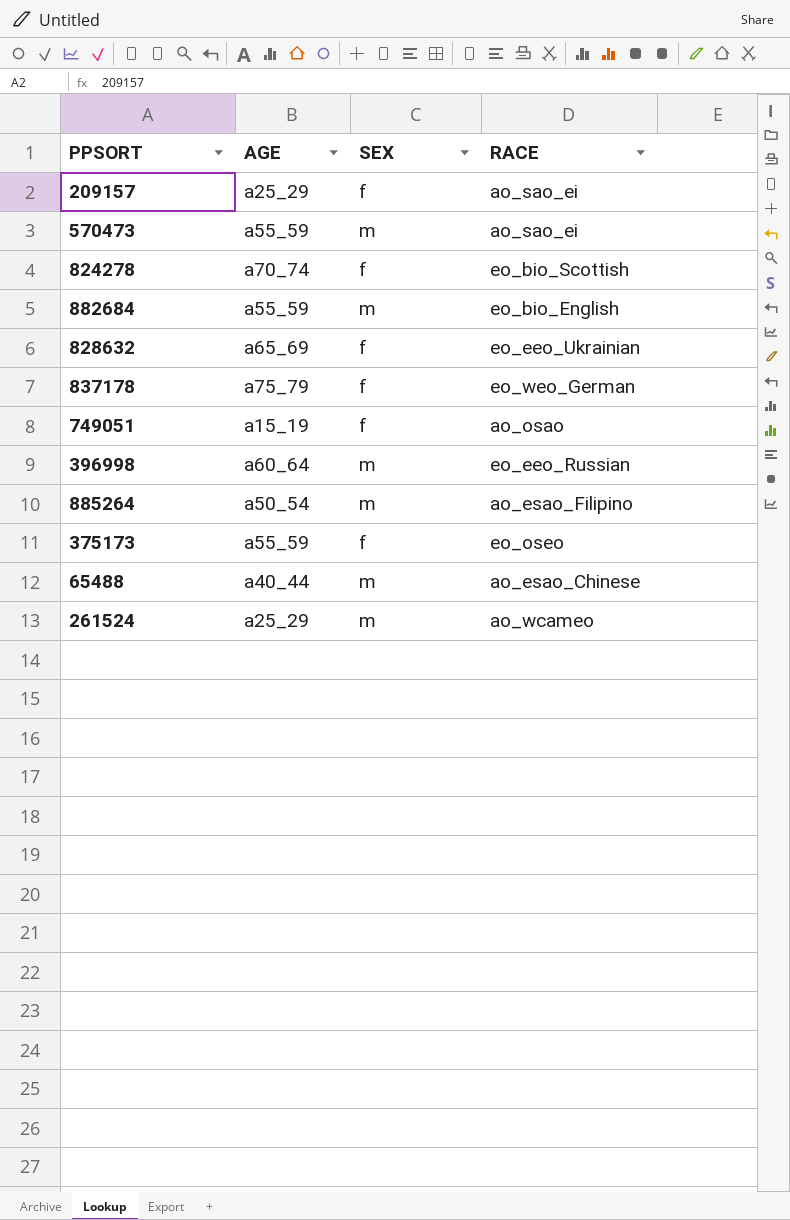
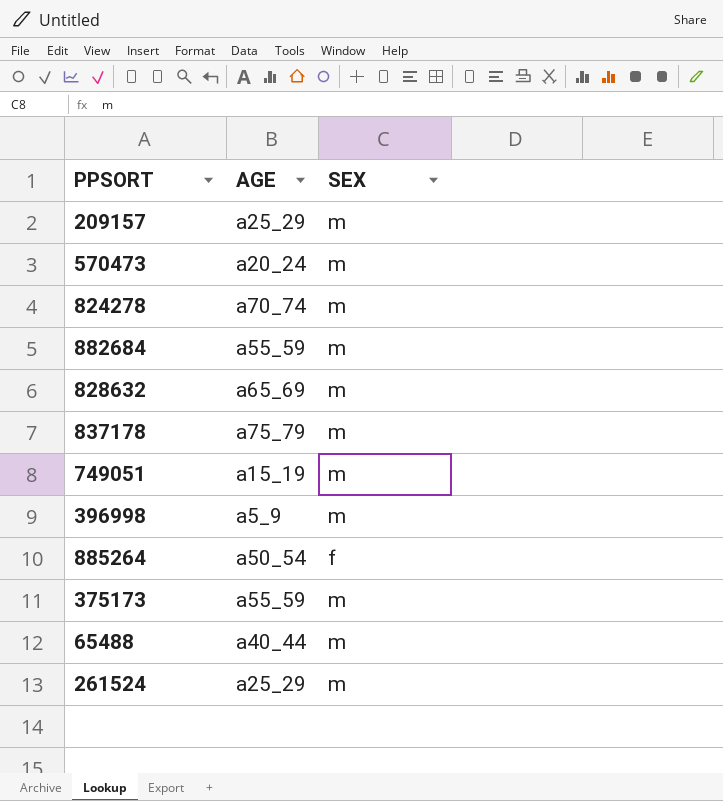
column RACE | position: 4 -> none
209157 | SEX: f -> m
570473 | AGE: a55_59 -> a20_24
824278 | SEX: f -> m
828632 | SEX: f -> m
837178 | SEX: f -> m
749051 | SEX: f -> m
396998 | AGE: a60_64 -> a5_9
885264 | SEX: m -> f
375173 | SEX: f -> m

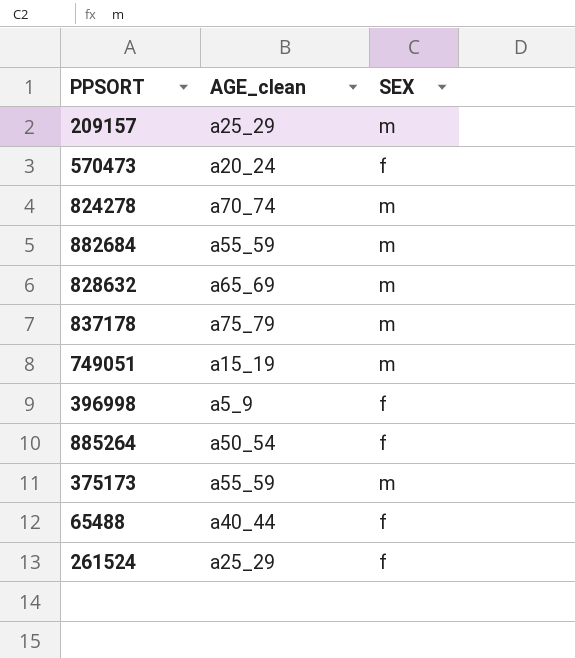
column name: AGE -> AGE_clean
570473 | SEX: m -> f
396998 | SEX: m -> f
65488 | SEX: m -> f
261524 | SEX: m -> f

